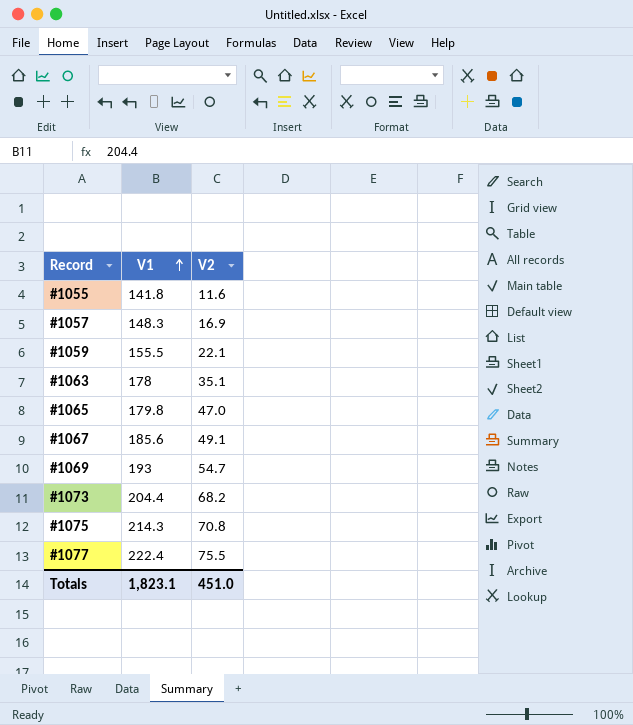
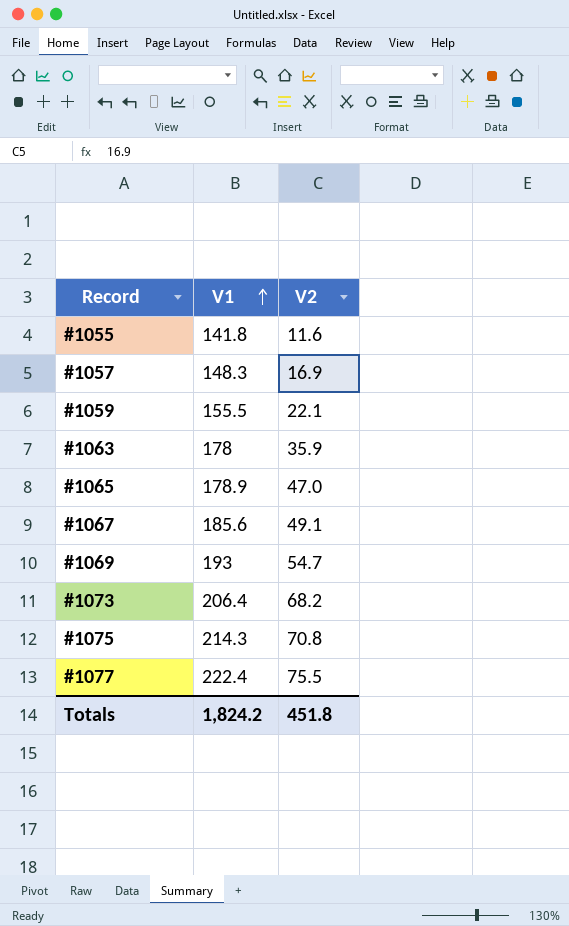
#1063 | V2: 35.1 -> 35.9
#1065 | V1: 179.8 -> 178.9
#1073 | V1: 204.4 -> 206.4
Totals | V1: 1,823.1 -> 1,824.2
Totals | V2: 451.0 -> 451.8

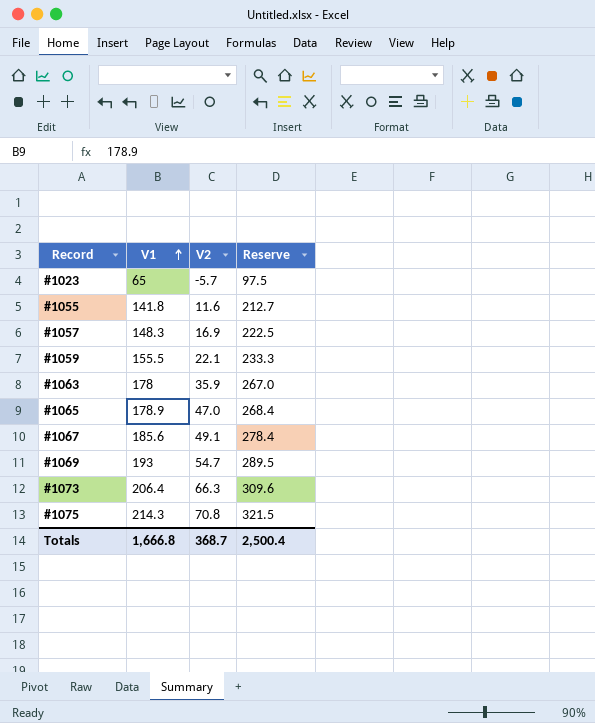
column Reserve | formula: none -> [V1] * 1.5
row #1077: 222.4 | 75.5 -> none
row #1023: none -> 65 | -5.7 | 97.5
#1073 | V2: 68.2 -> 66.3
Totals | V1: 1,824.2 -> 1,666.8
Totals | V2: 451.8 -> 368.7

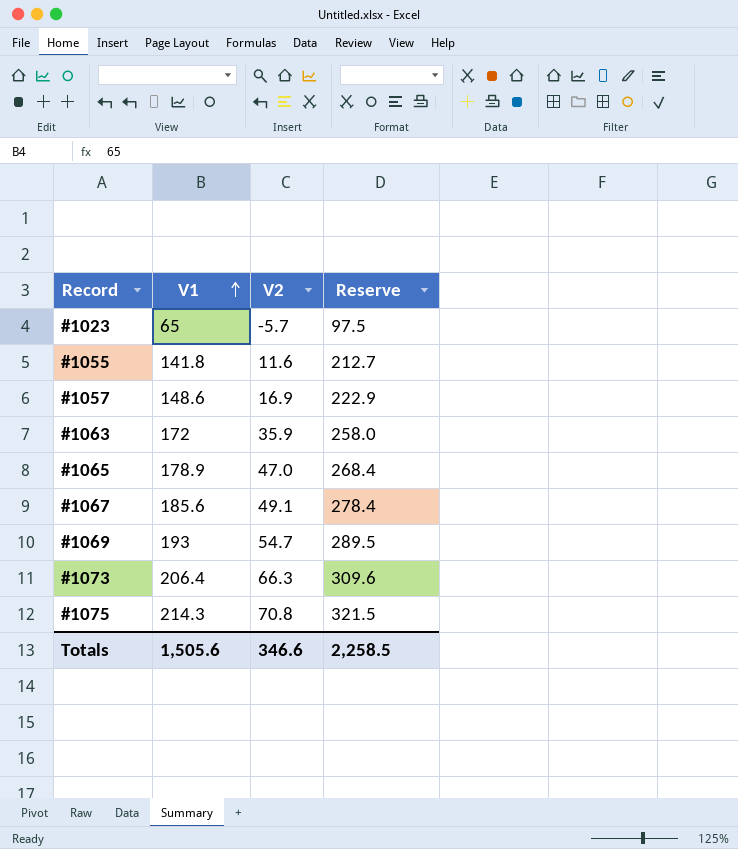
row #1059: 155.5 | 22.1 | 233.3 -> none
#1057 | V1: 148.3 -> 148.6
#1057 | Reserve: 222.5 -> 222.9
#1063 | V1: 178 -> 172
#1063 | Reserve: 267.0 -> 258.0
Totals | V1: 1,666.8 -> 1,505.6
Totals | V2: 368.7 -> 346.6
Totals | Reserve: 2,500.4 -> 2,258.5

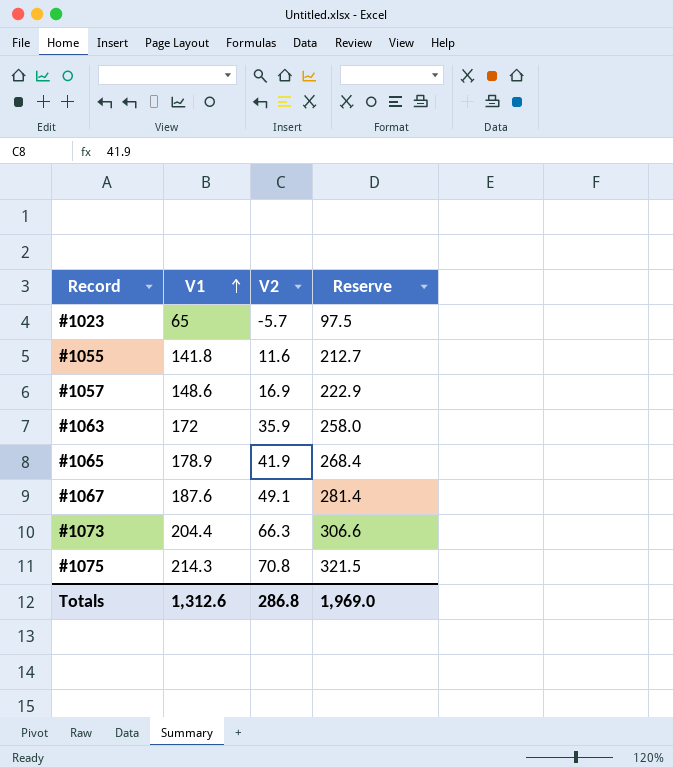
row #1069: 193 | 54.7 | 289.5 -> none
#1065 | V2: 47.0 -> 41.9
#1067 | V1: 185.6 -> 187.6
#1067 | Reserve: 278.4 -> 281.4
#1073 | V1: 206.4 -> 204.4
#1073 | Reserve: 309.6 -> 306.6
Totals | V1: 1,505.6 -> 1,312.6
Totals | V2: 346.6 -> 286.8
Totals | Reserve: 2,258.5 -> 1,969.0

